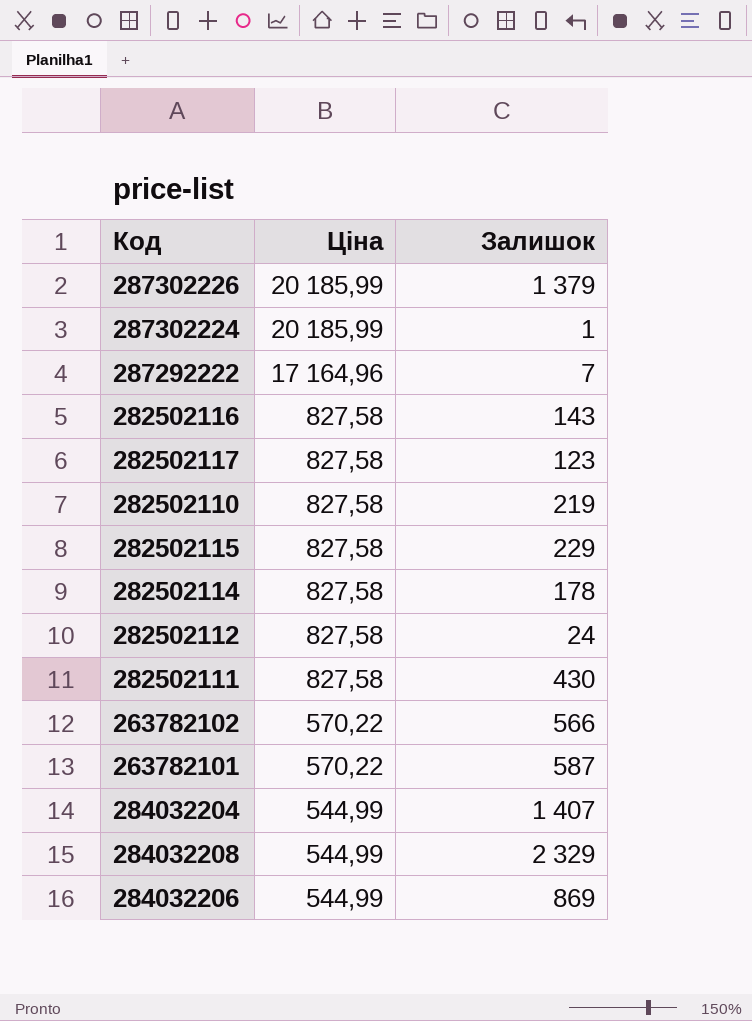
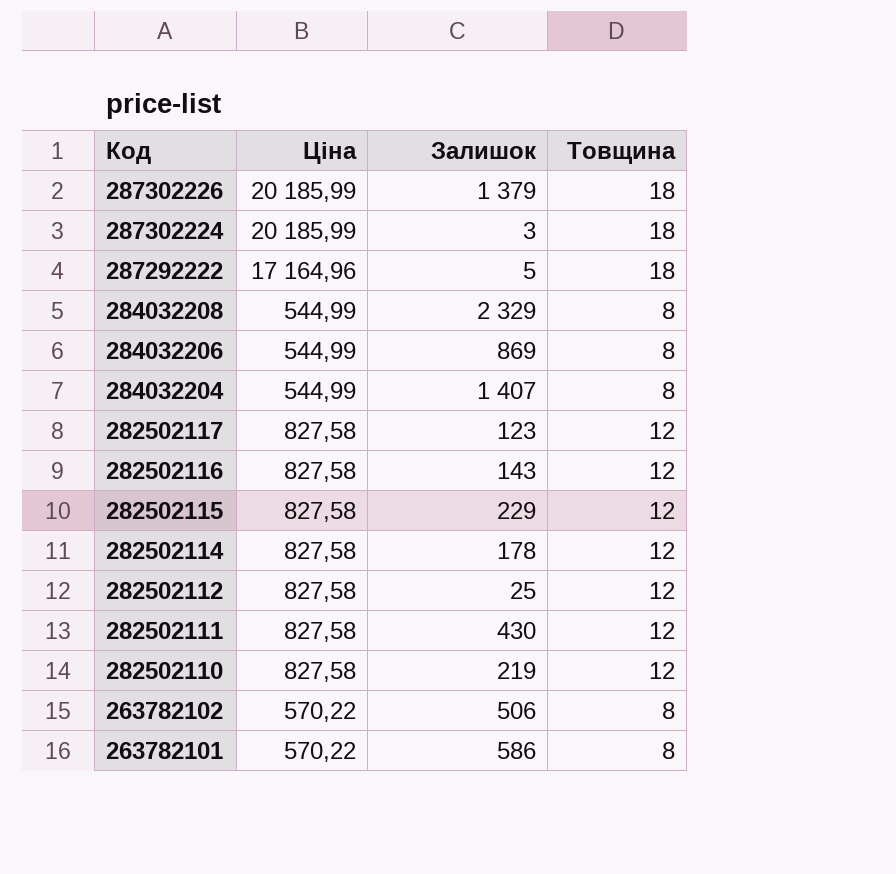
row order: Ціна descending -> Код descending
column Товщина | position: none -> 4
287302224 | Залишок: 1 -> 3
287292222 | Залишок: 7 -> 5
282502112 | Залишок: 24 -> 25
263782102 | Залишок: 566 -> 506
263782101 | Залишок: 587 -> 586

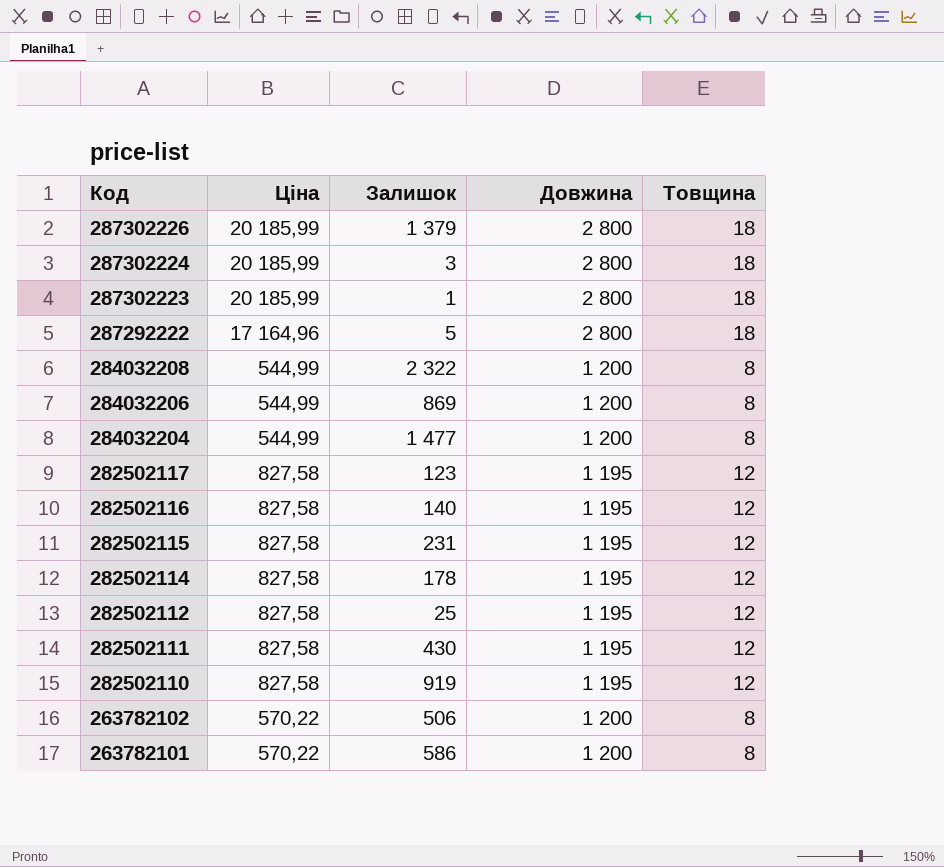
column Довжина | position: none -> 4
row 287302223: none -> 20 185,99 | 1 | 2 800 | 18
284032208 | Залишок: 2 329 -> 2 322
284032204 | Залишок: 1 407 -> 1 477
282502116 | Залишок: 143 -> 140
282502115 | Залишок: 229 -> 231
282502110 | Залишок: 219 -> 919

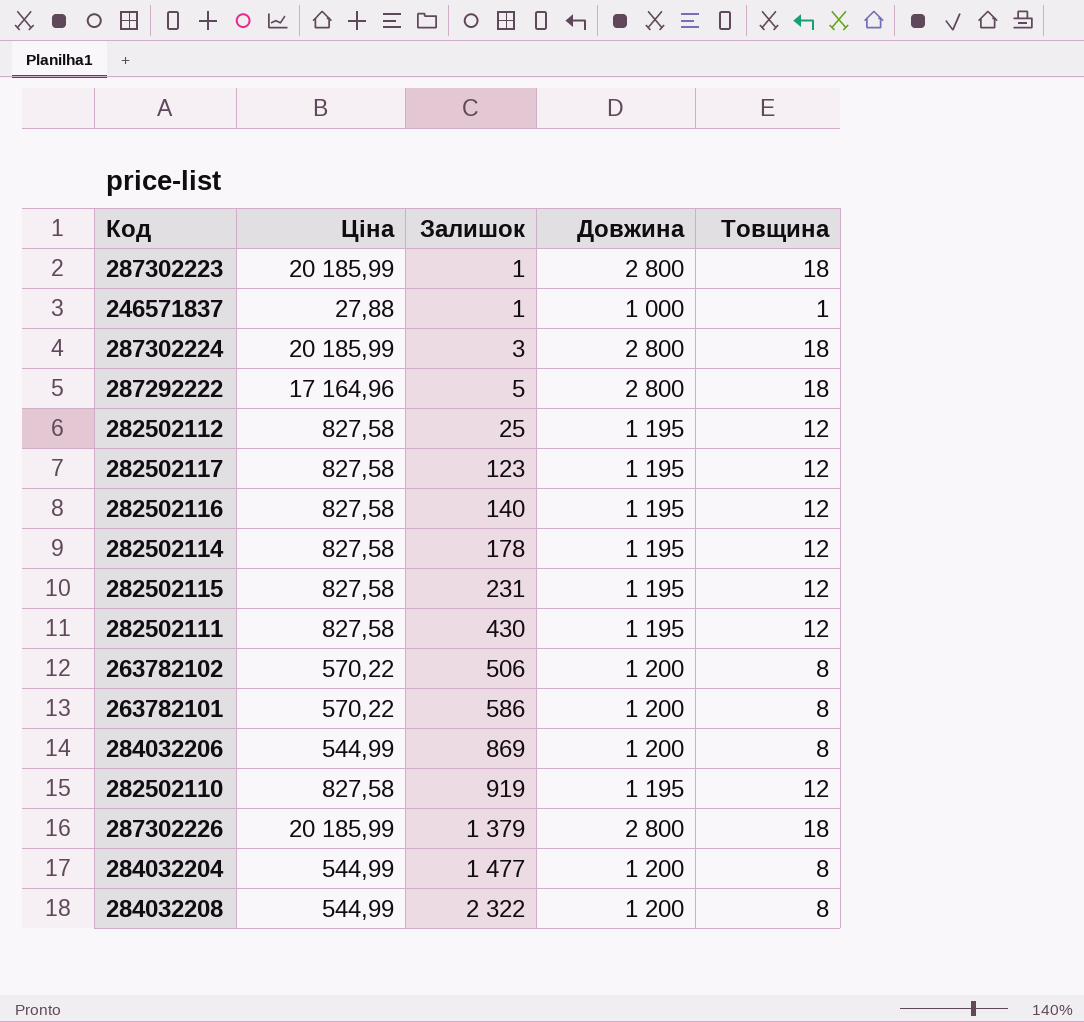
row order: Код descending -> Залишок ascending
row 246571837: none -> 27,88 | 1 | 1 000 | 1

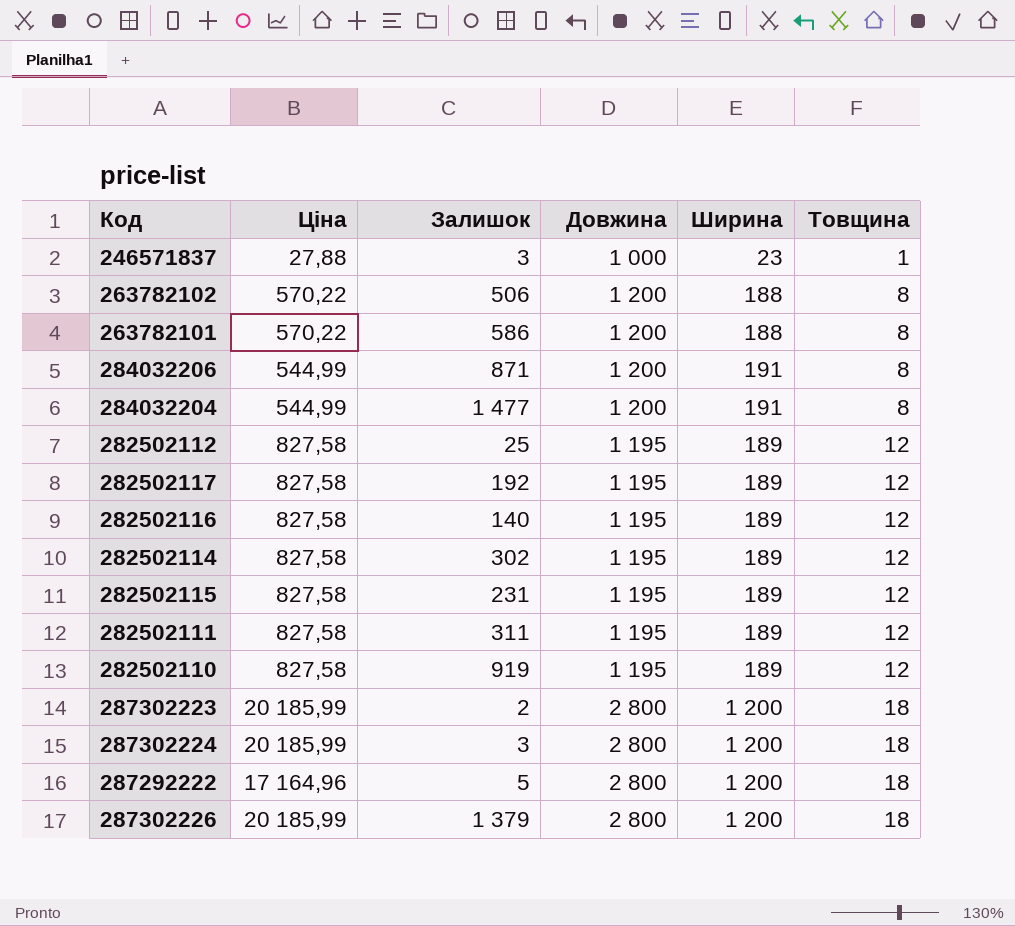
row order: Залишок ascending -> Товщина ascending
column Ширина | position: none -> 5
row 284032208: 544,99 | 2 322 | 1 200 | 8 -> none
246571837 | Залишок: 1 -> 3
284032206 | Залишок: 869 -> 871
282502117 | Залишок: 123 -> 192
282502114 | Залишок: 178 -> 302
282502111 | Залишок: 430 -> 311
287302223 | Залишок: 1 -> 2

